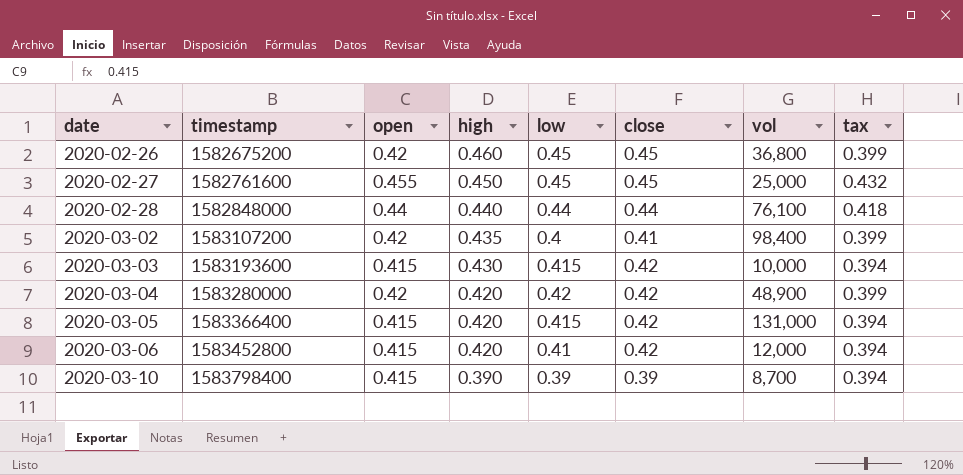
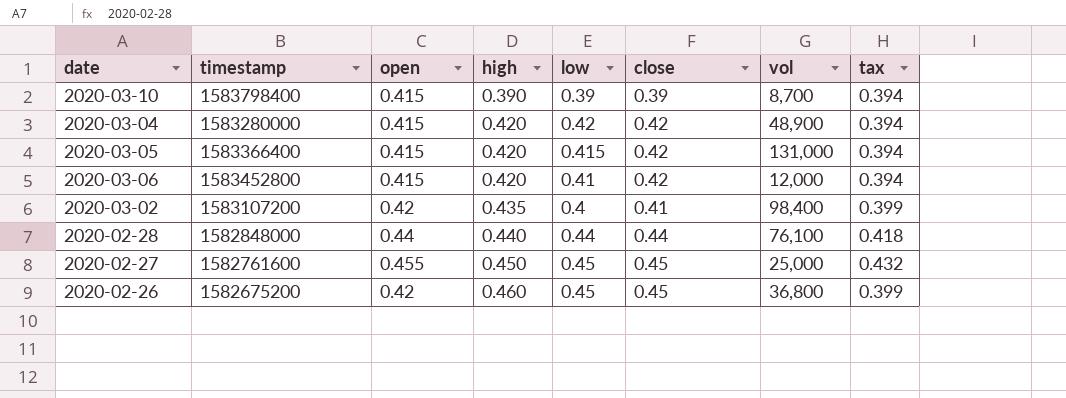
row order: date ascending -> high ascending
row 2020-03-03: 1583193600 | 0.415 | 0.430 | 0.415 | 0.42 | 10,000 | 0.394 -> none
2020-03-04 | open: 0.42 -> 0.415
2020-03-04 | tax: 0.399 -> 0.394

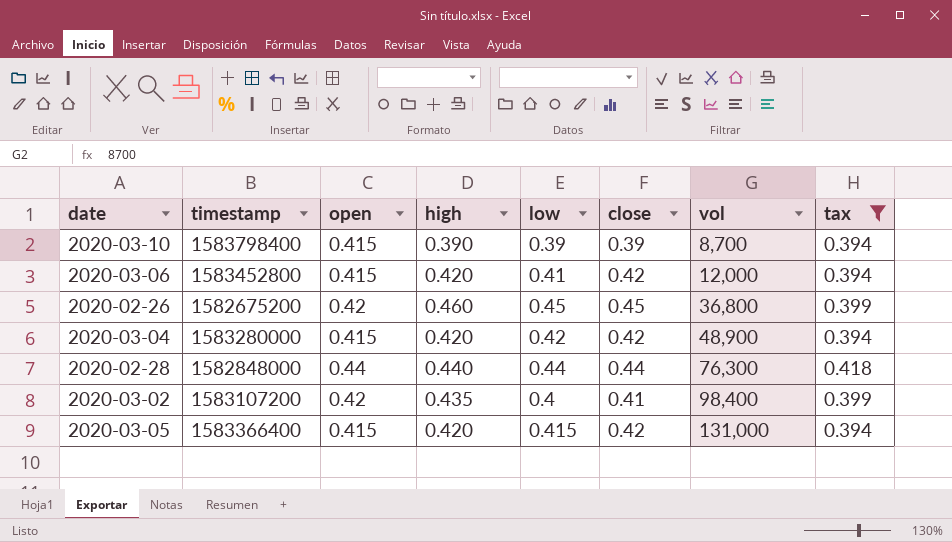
filter: none -> tax != 0.432
row order: high ascending -> vol ascending
2020-02-28 | vol: 76,100 -> 76,300

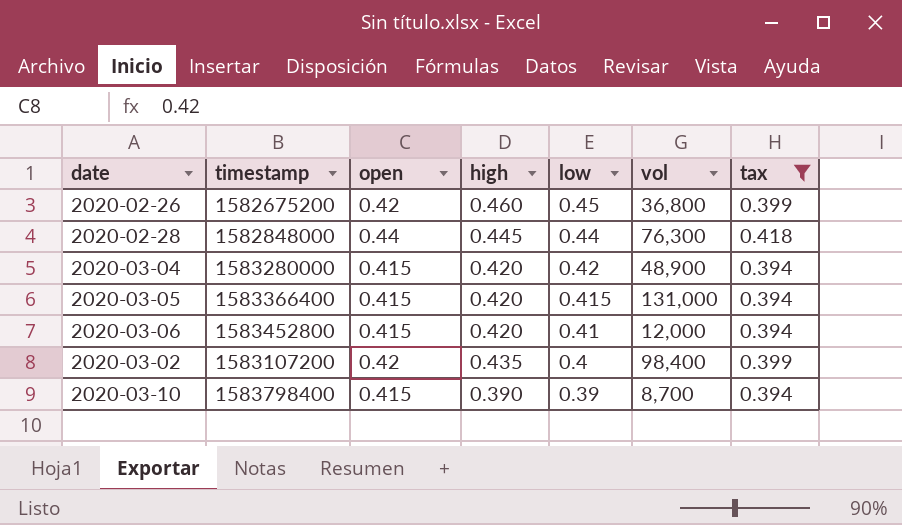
row order: vol ascending -> low descending
column close | position: 6 -> none
2020-02-28 | high: 0.440 -> 0.445

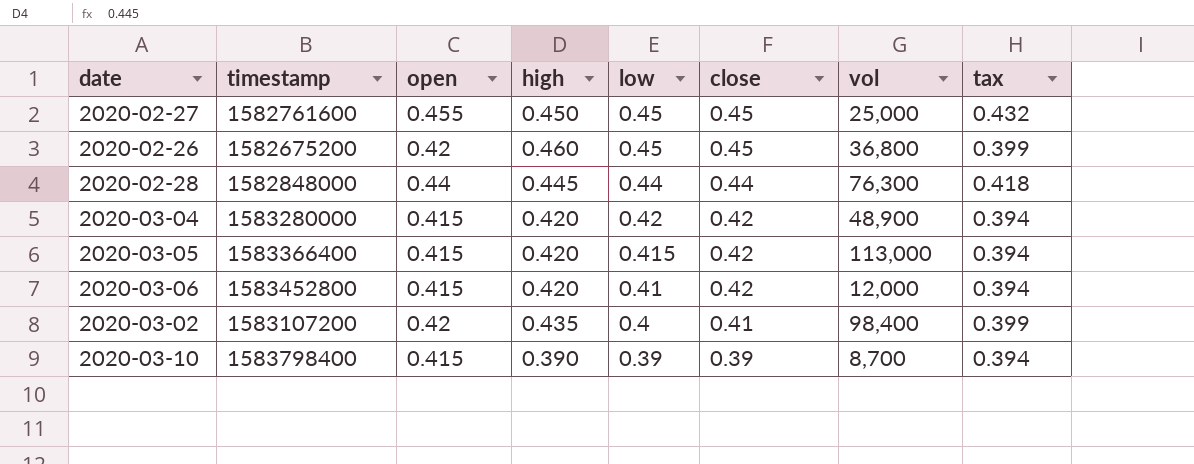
filter: tax != 0.432 -> none
column close | position: none -> 6
2020-03-05 | vol: 131,000 -> 113,000

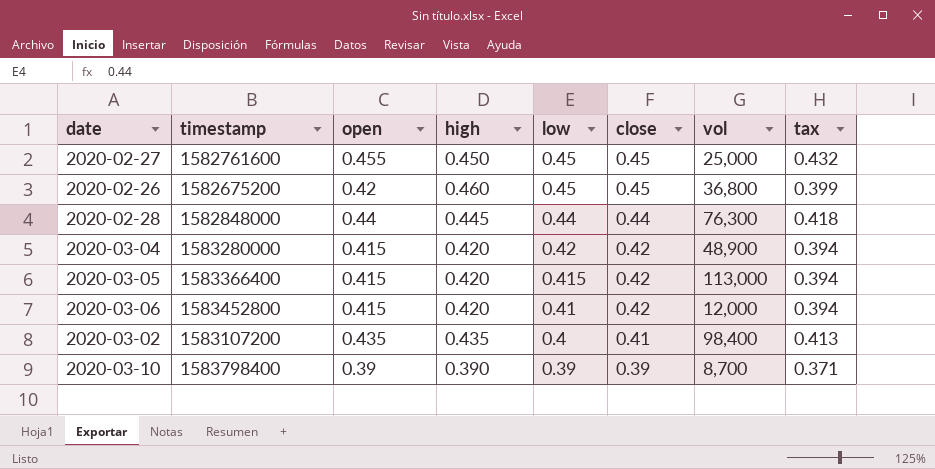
2020-03-02 | open: 0.42 -> 0.435
2020-03-02 | tax: 0.399 -> 0.413
2020-03-10 | open: 0.415 -> 0.39
2020-03-10 | tax: 0.394 -> 0.371

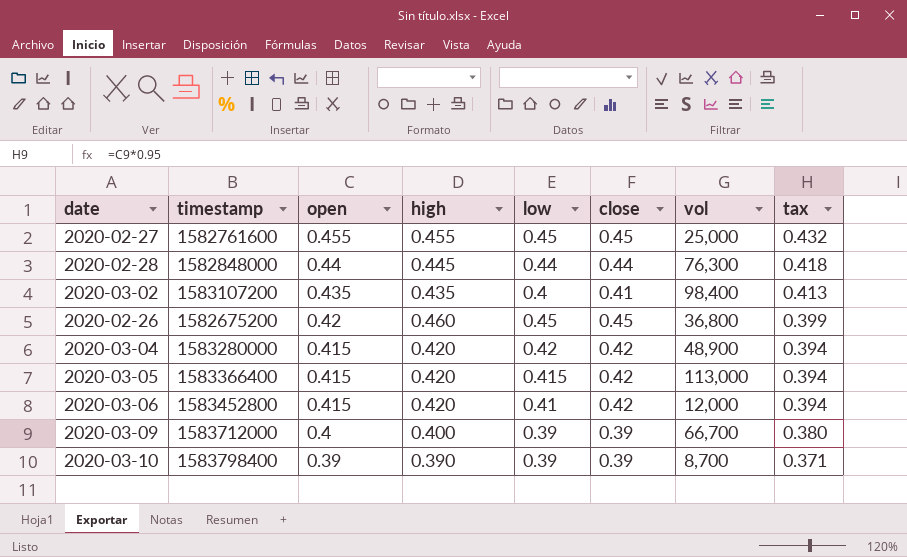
row order: low descending -> open descending
2020-02-27 | high: 0.450 -> 0.455
row 2020-03-09: none -> 1583712000 | 0.4 | 0.400 | 0.39 | 0.39 | 66,700 | 0.380

